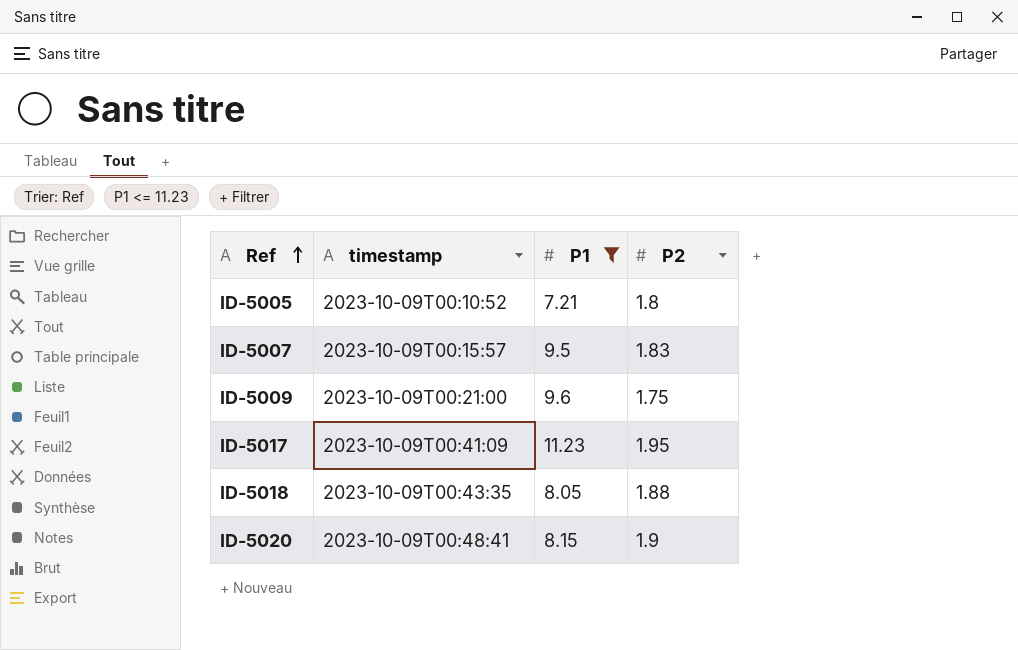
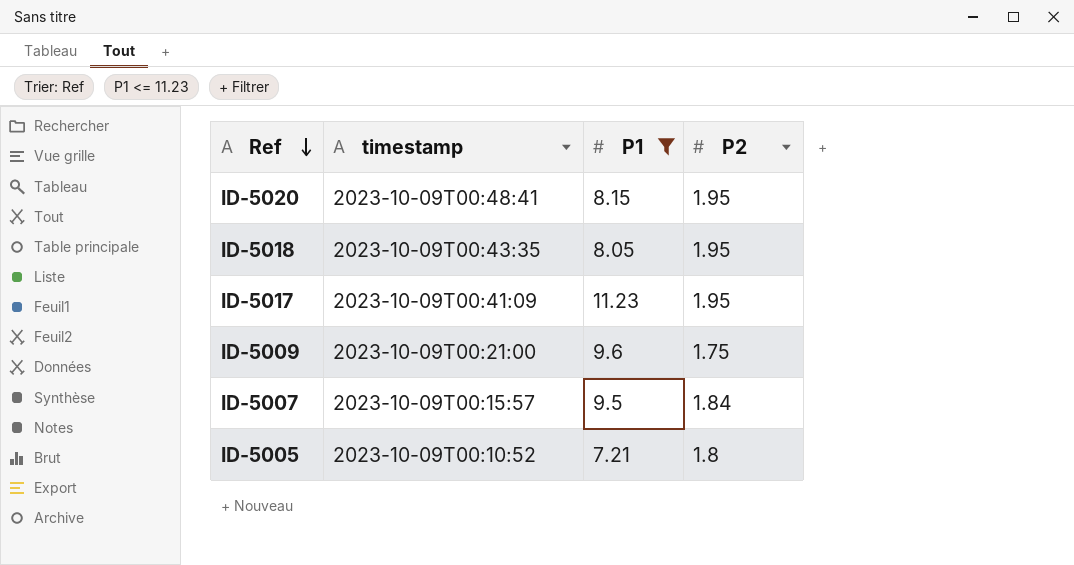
row order: Ref ascending -> Ref descending
ID-5020 | P2: 1.9 -> 1.95
ID-5018 | P2: 1.88 -> 1.95
ID-5007 | P2: 1.83 -> 1.84

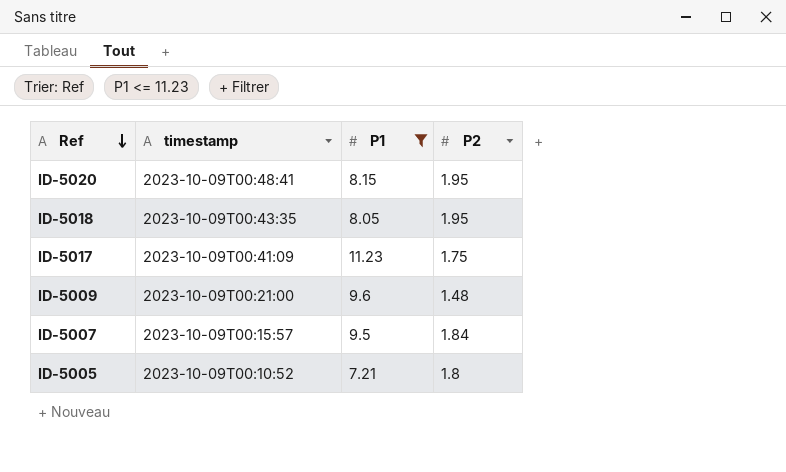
ID-5017 | P2: 1.95 -> 1.75
ID-5009 | P2: 1.75 -> 1.48

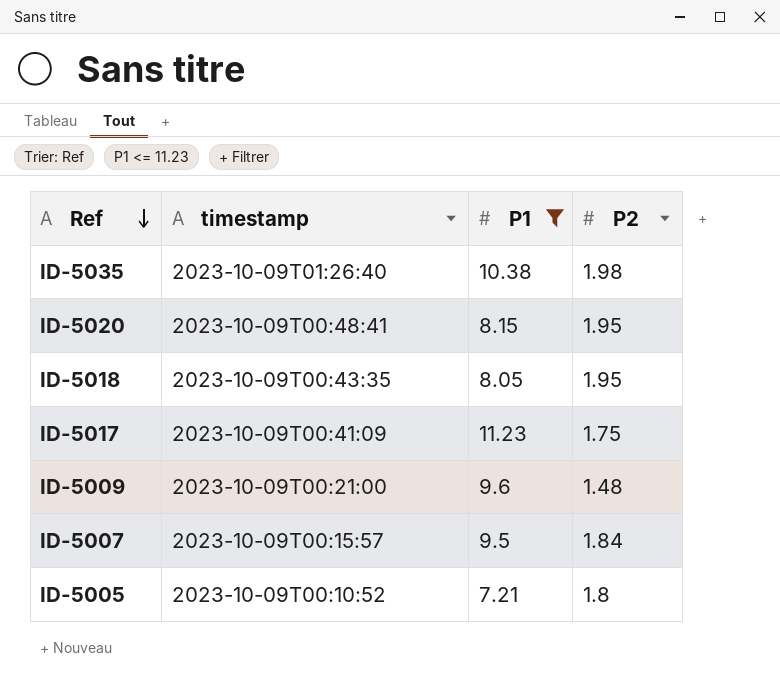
row ID-5035: none -> 2023-10-09T01:26:40 | 10.38 | 1.98

